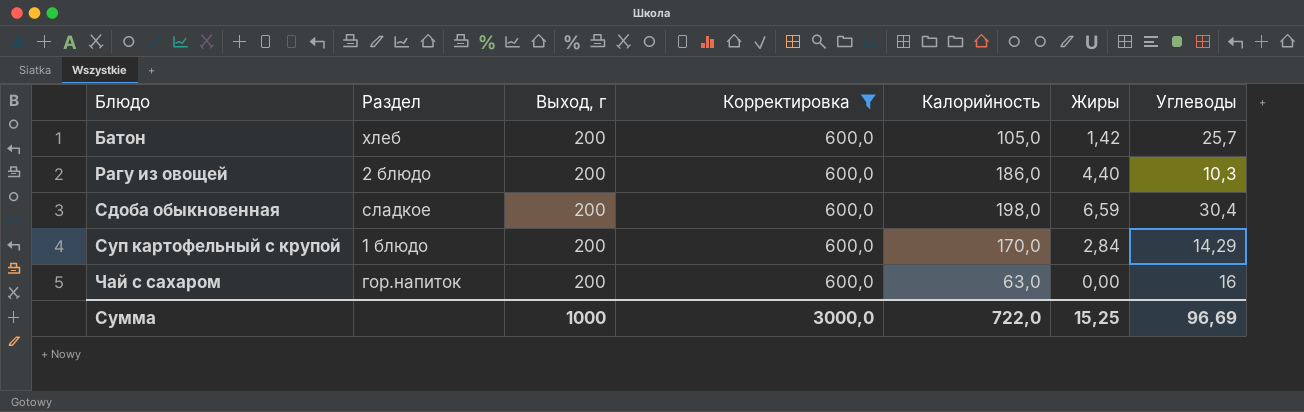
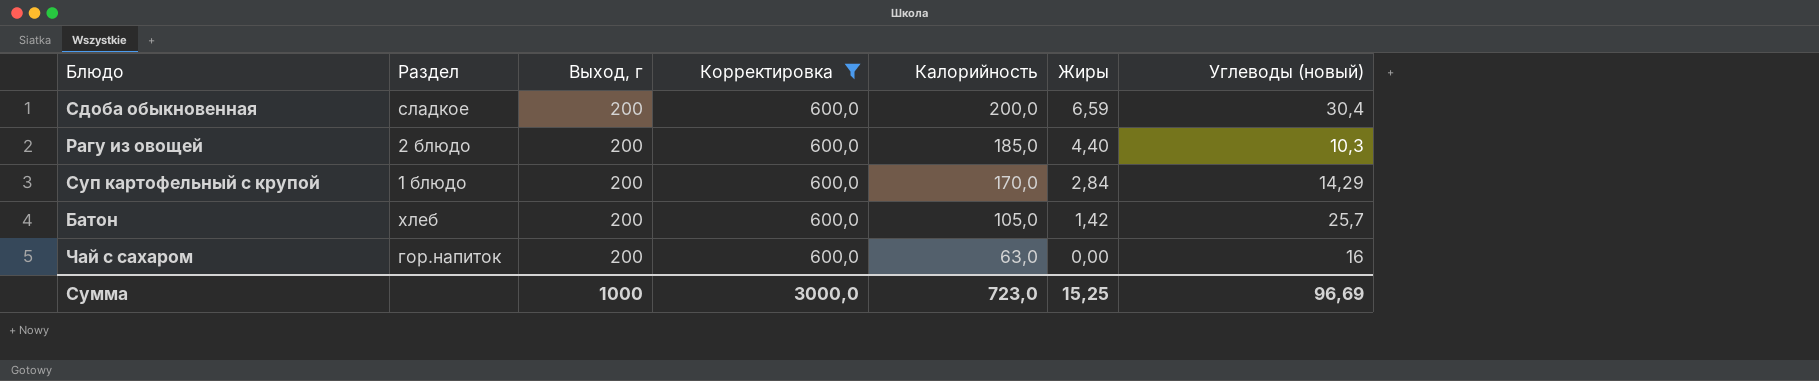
row order: Блюдо ascending -> Калорийность descending
column name: Углеводы -> Углеводы (новый)
Сдоба обыкновенная | Калорийность: 198,0 -> 200,0
Рагу из овощей | Калорийность: 186,0 -> 185,0
Сумма | Калорийность: 722,0 -> 723,0

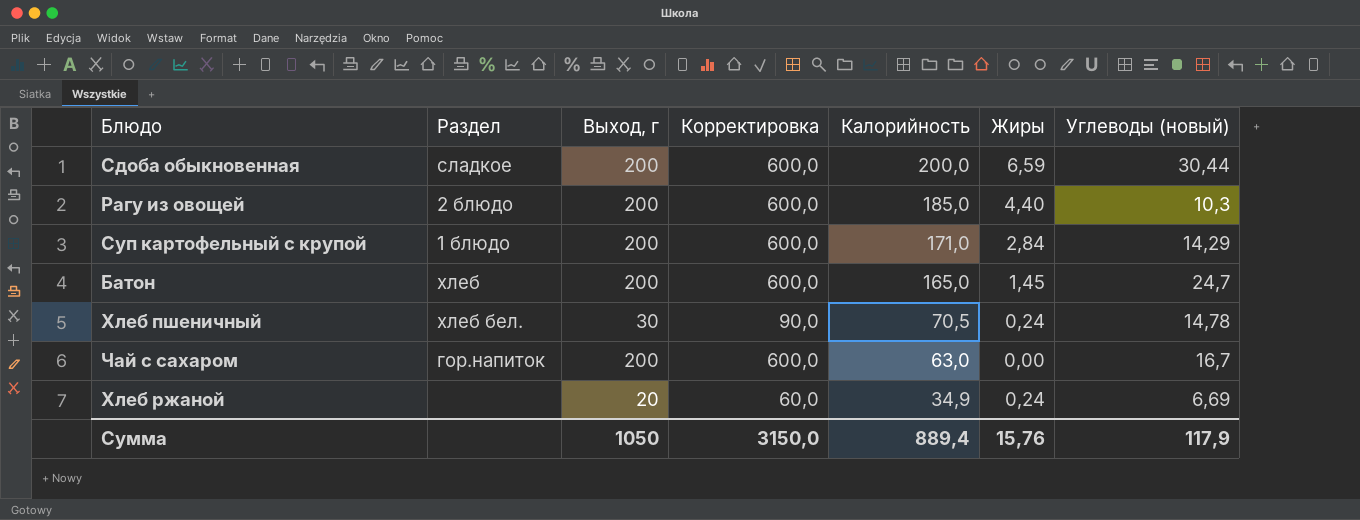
filter: Корректировка = 600,0 -> none
Сдоба обыкновенная | Углеводы (новый): 30,4 -> 30,44
Суп картофельный с крупой | Калорийность: 170,0 -> 171,0
Батон | Калорийность: 105,0 -> 165,0
Батон | Жиры: 1,42 -> 1,45
Батон | Углеводы (новый): 25,7 -> 24,7
Чай с сахаром | Углеводы (новый): 16 -> 16,7
Сумма | Выход, г: 1000 -> 1050
Сумма | Корректировка: 3000,0 -> 3150,0
Сумма | Калорийность: 723,0 -> 889,4
Сумма | Жиры: 15,25 -> 15,76
Сумма | Углеводы (новый): 96,69 -> 117,9

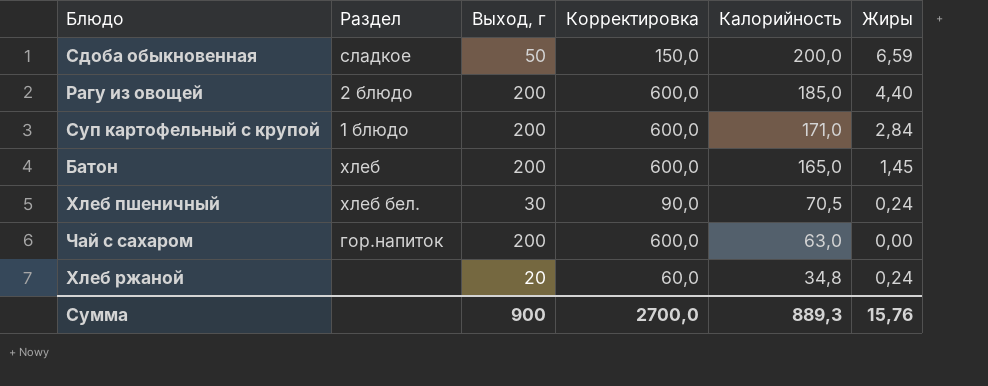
column Углеводы (новый) | position: 7 -> none
Сдоба обыкновенная | Выход, г: 200 -> 50
Сдоба обыкновенная | Корректировка: 600,0 -> 150,0
Хлеб ржаной | Калорийность: 34,9 -> 34,8
Сумма | Выход, г: 1050 -> 900
Сумма | Корректировка: 3150,0 -> 2700,0
Сумма | Калорийность: 889,4 -> 889,3

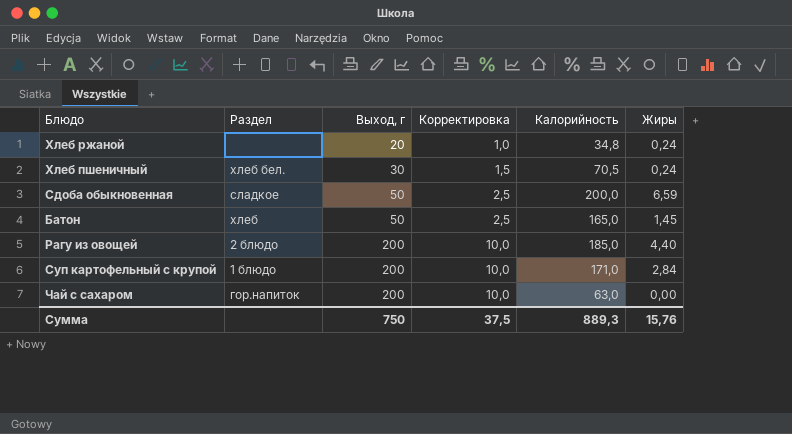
row order: Калорийность descending -> Выход, г ascending
column Корректировка | formula: [Выход, г] * 3 -> [Выход, г] * 0,05
Батон | Выход, г: 200 -> 50
Сумма | Выход, г: 900 -> 750
Сумма | Корректировка: 2700,0 -> 37,5

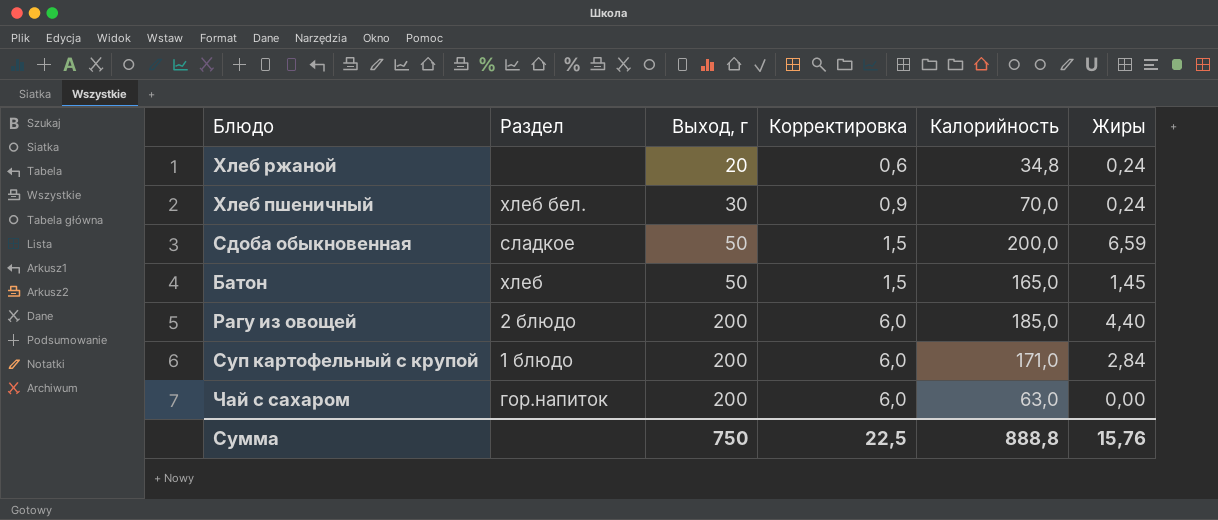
column Корректировка | formula: [Выход, г] * 0,05 -> [Выход, г] * 0,03
Хлеб пшеничный | Калорийность: 70,5 -> 70,0
Сумма | Корректировка: 37,5 -> 22,5
Сумма | Калорийность: 889,3 -> 888,8

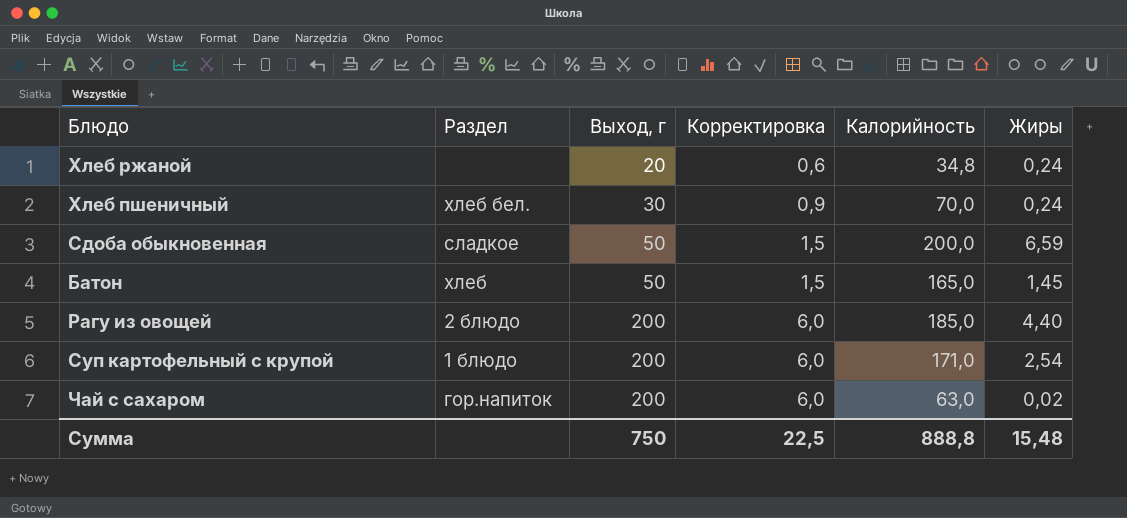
Суп картофельный с крупой | Жиры: 2,84 -> 2,54
Чай с сахаром | Жиры: 0,00 -> 0,02
Сумма | Жиры: 15,76 -> 15,48

